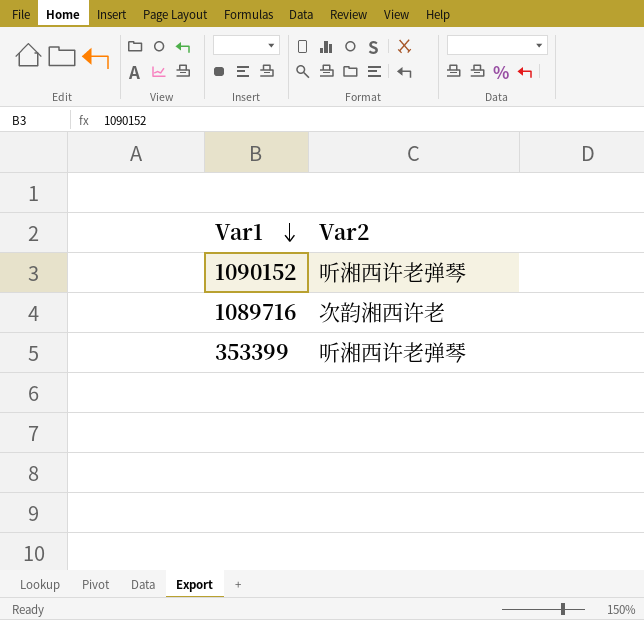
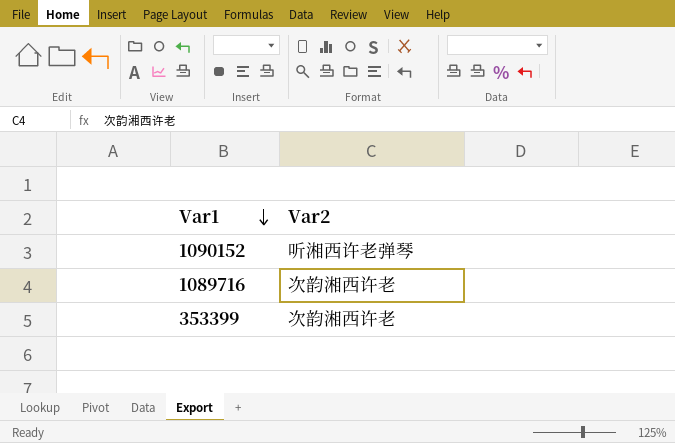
353399 | Var2: 听湘西许老弹琴 -> 次韵湘西许老

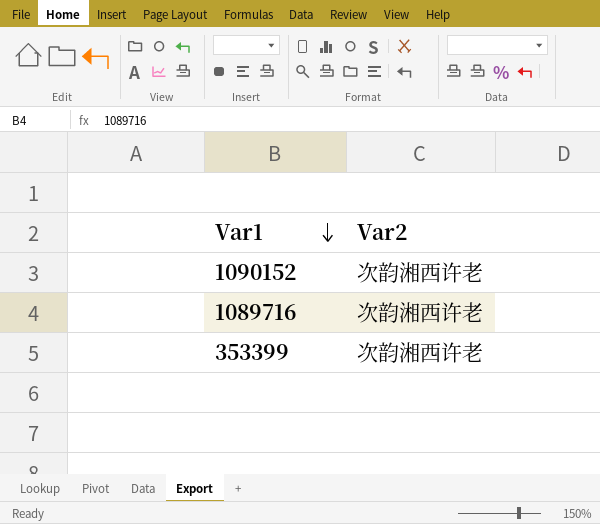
1090152 | Var2: 听湘西许老弹琴 -> 次韵湘西许老

